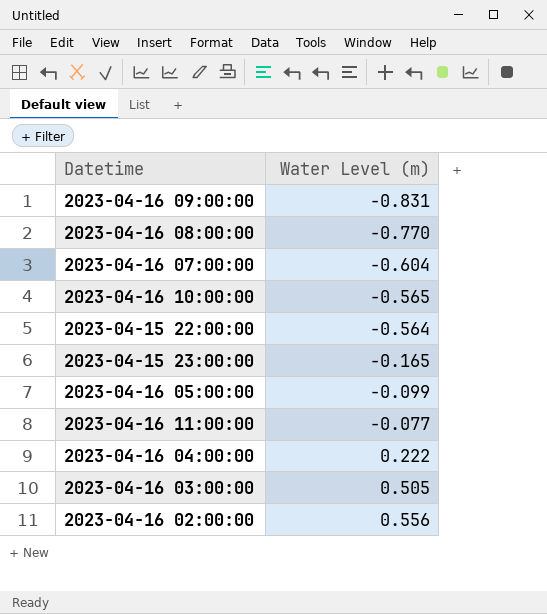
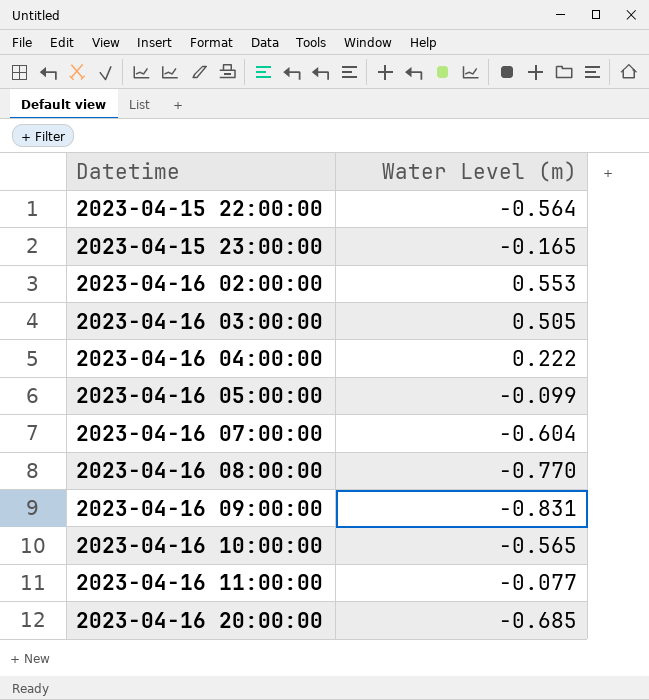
row order: Water Level (m) ascending -> Datetime ascending
2023-04-16 02:00:00 | Water Level (m): 0.556 -> 0.553
row 2023-04-16 20:00:00: none -> -0.685

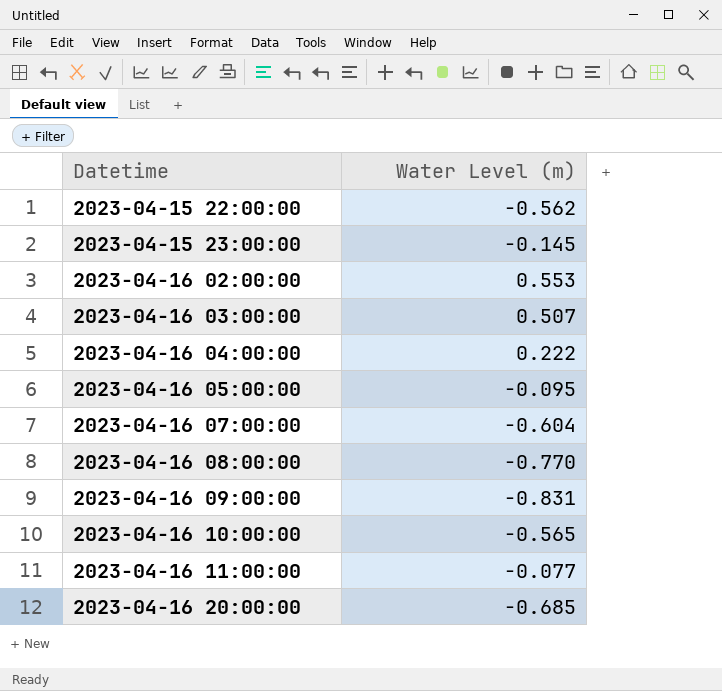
2023-04-15 22:00:00 | Water Level (m): -0.564 -> -0.562
2023-04-15 23:00:00 | Water Level (m): -0.165 -> -0.145
2023-04-16 03:00:00 | Water Level (m): 0.505 -> 0.507
2023-04-16 05:00:00 | Water Level (m): -0.099 -> -0.095

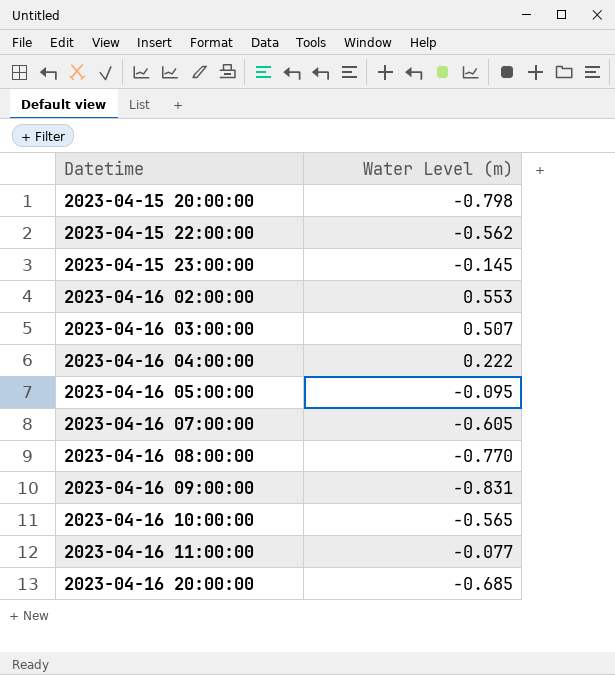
row 2023-04-15 20:00:00: none -> -0.798
2023-04-16 07:00:00 | Water Level (m): -0.604 -> -0.605

